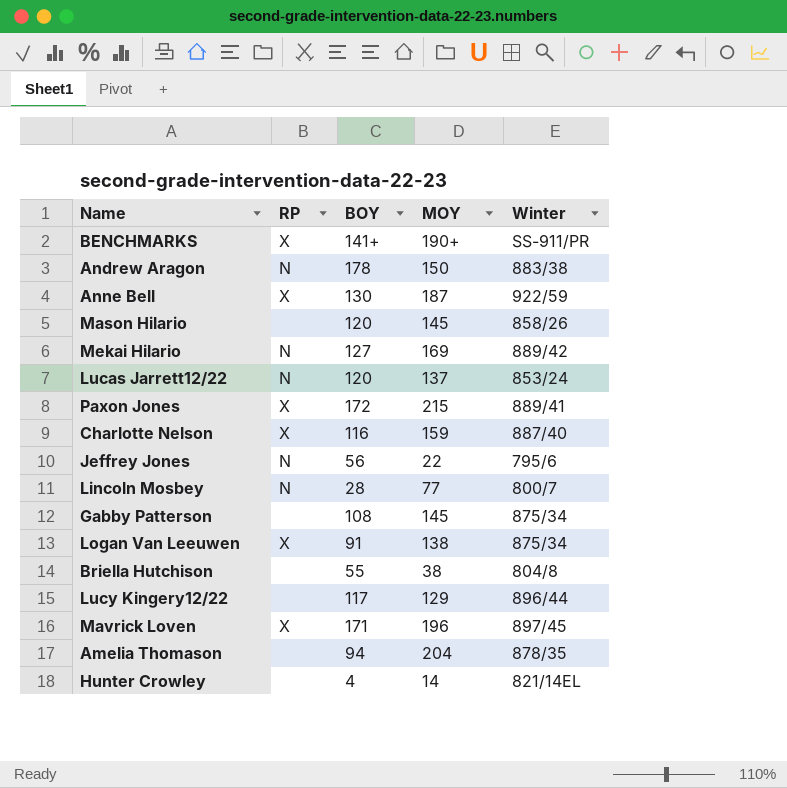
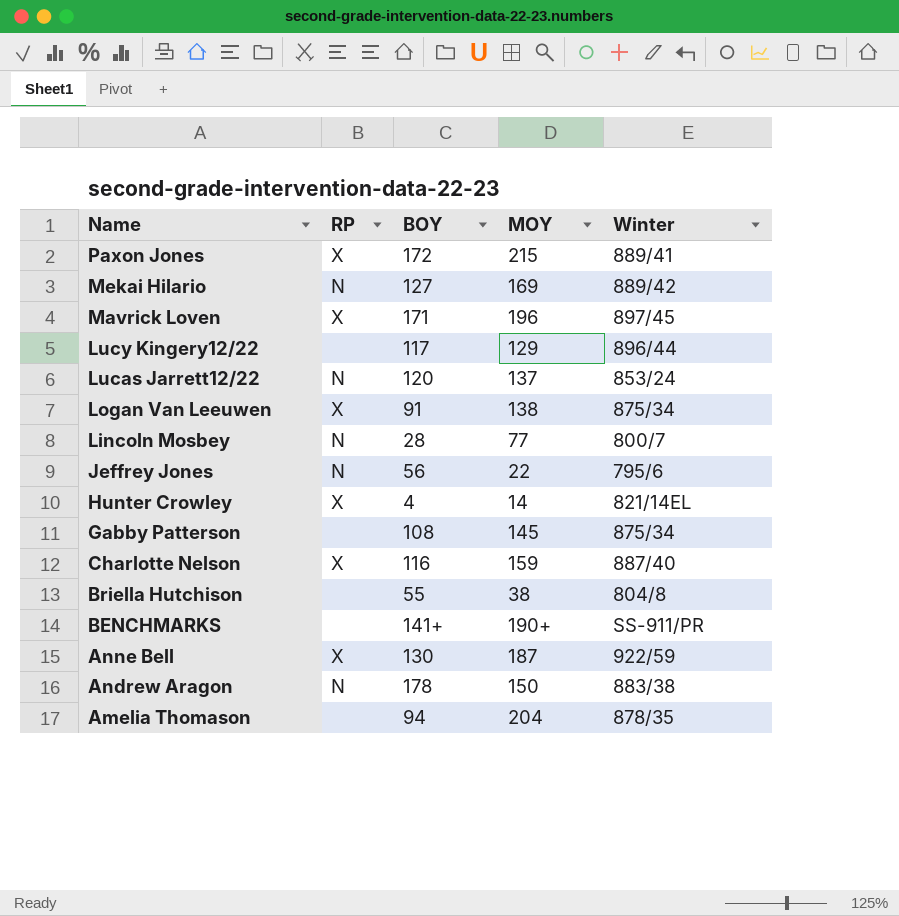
row order: none -> Name descending
row Mason Hilario: none | 120 | 145 | 858/26 -> none
Hunter Crowley | RP: none -> X
BENCHMARKS | RP: X -> none

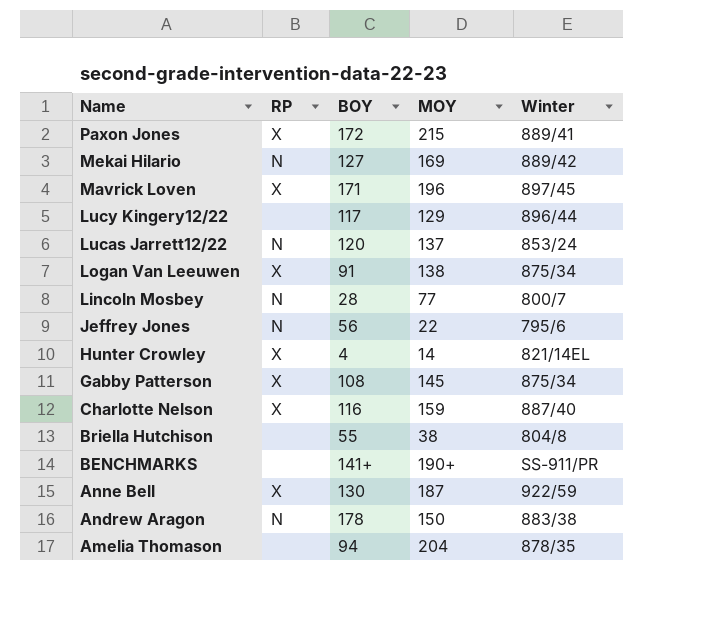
Gabby Patterson | RP: none -> X

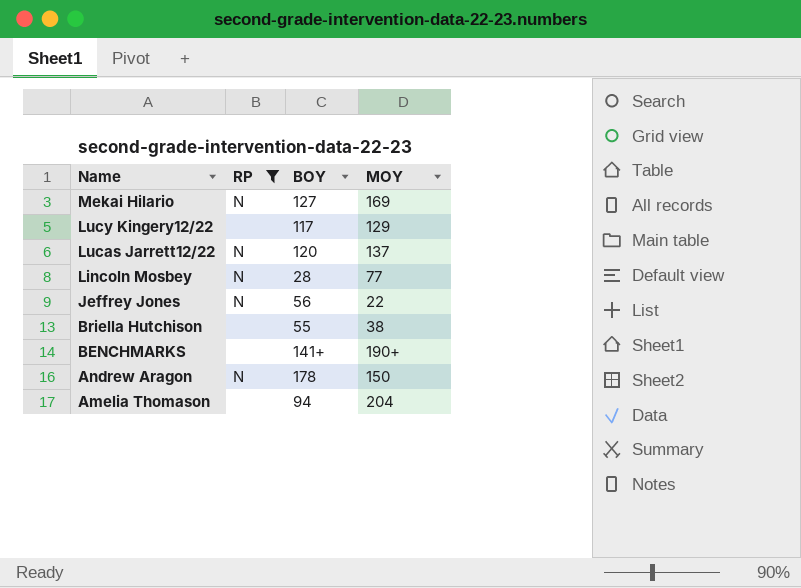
filter: none -> RP != X
column Winter | position: 5 -> none

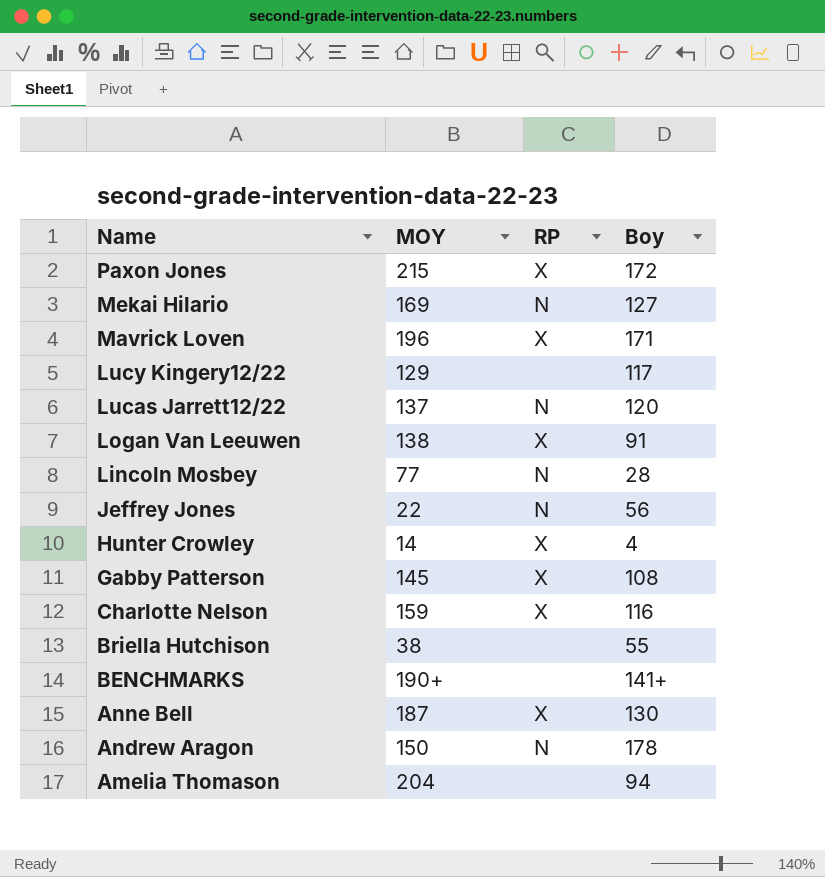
filter: RP != X -> none
column MOY | position: 4 -> 2
column name: BOY -> Boy

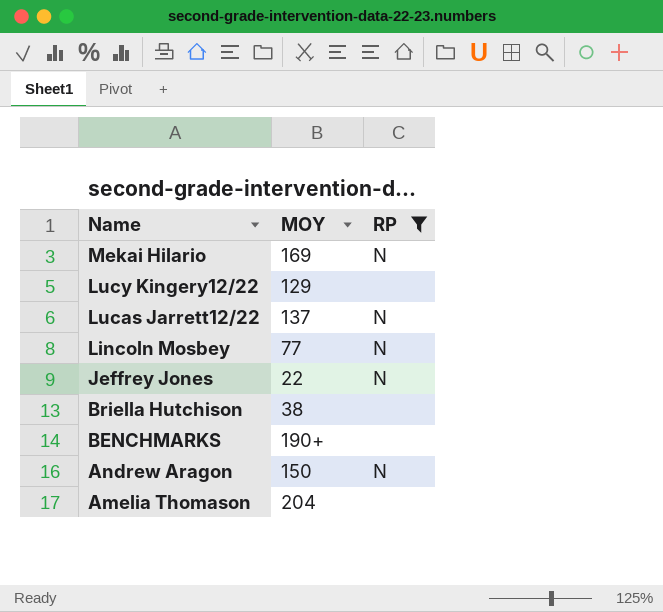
filter: none -> RP != X
column Boy | position: 4 -> none

